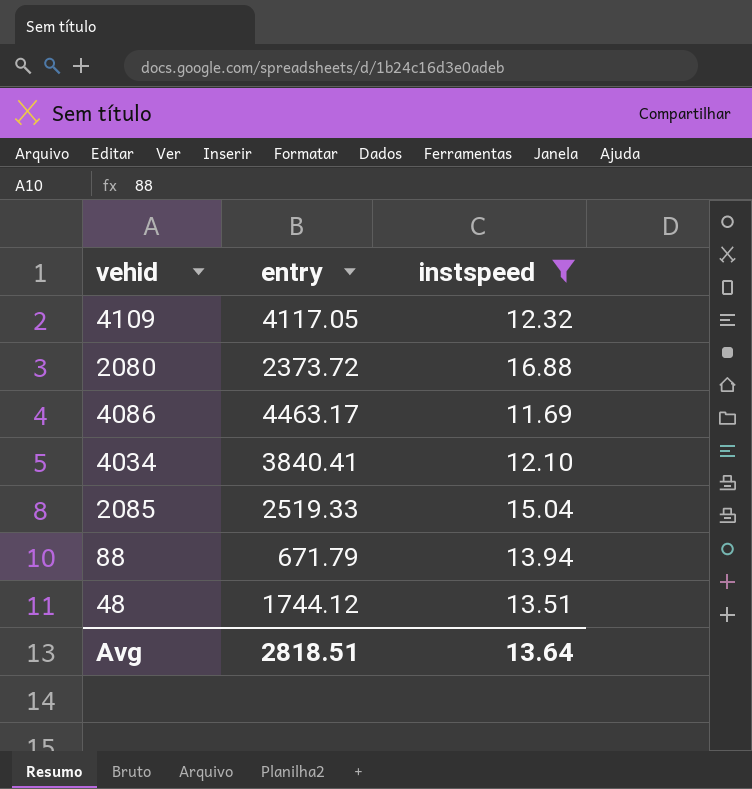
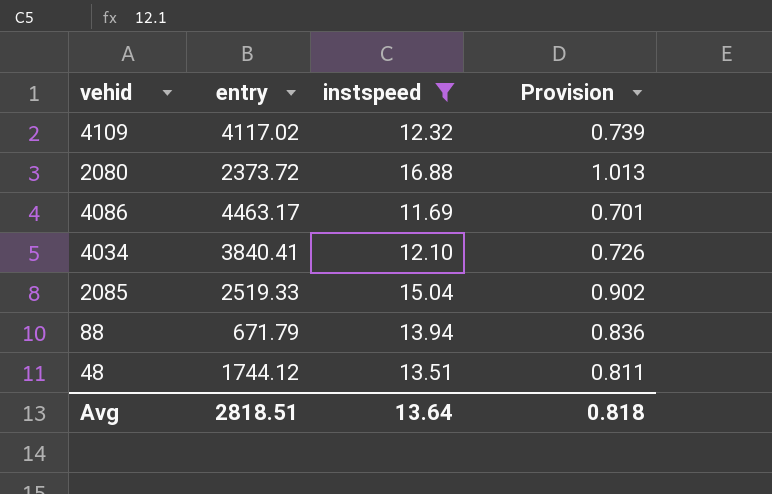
column Provision | formula: none -> [instspeed] * 0.06
4109 | entry: 4117.05 -> 4117.02

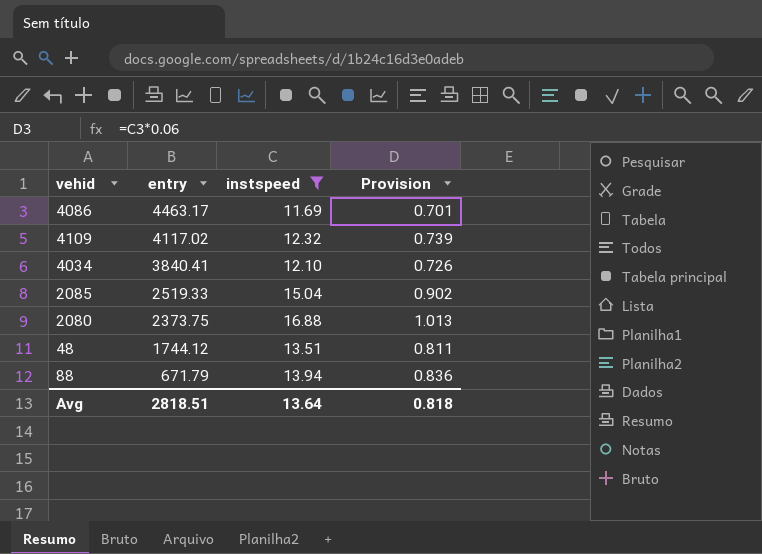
row order: none -> entry descending
2080 | entry: 2373.72 -> 2373.75

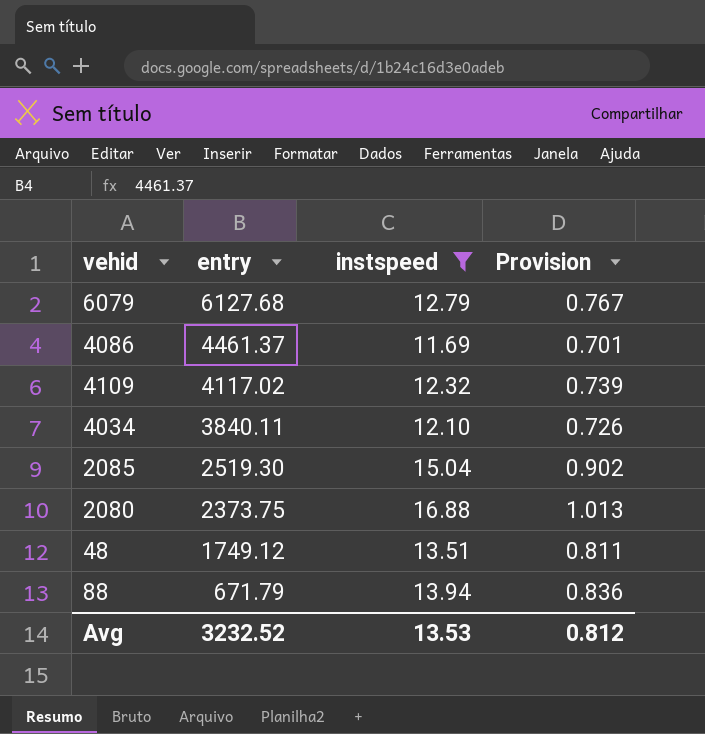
row 6079: none -> 6127.68 | 12.79 | 0.767
4086 | entry: 4463.17 -> 4461.37
4034 | entry: 3840.41 -> 3840.11
2085 | entry: 2519.33 -> 2519.30
48 | entry: 1744.12 -> 1749.12
Avg | entry: 2818.51 -> 3232.52
Avg | instspeed: 13.64 -> 13.53
Avg | Provision: 0.818 -> 0.812

